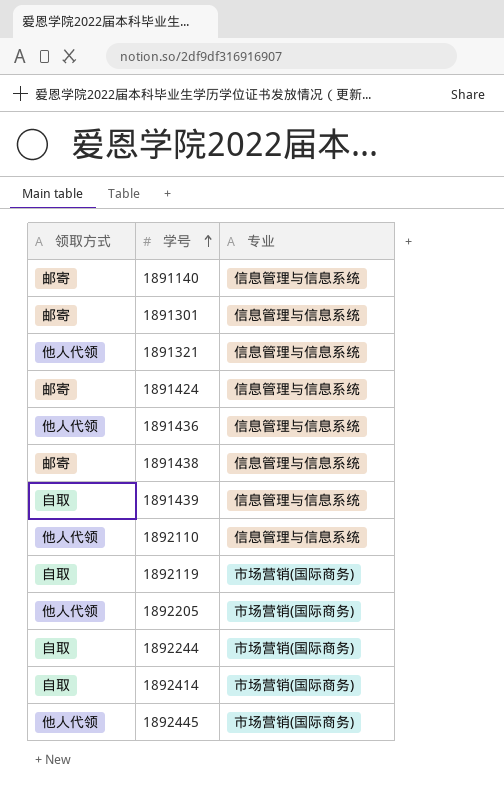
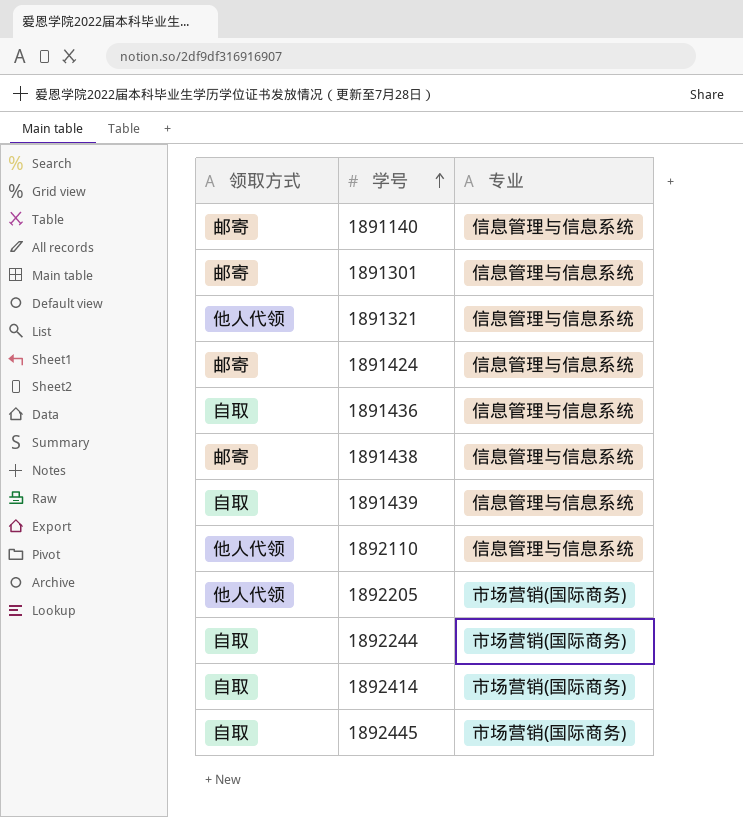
row 1892119: 自取 | 市场营销(国际商务) -> none
1891436 | 领取方式: 他人代领 -> 自取
1892445 | 领取方式: 他人代领 -> 自取

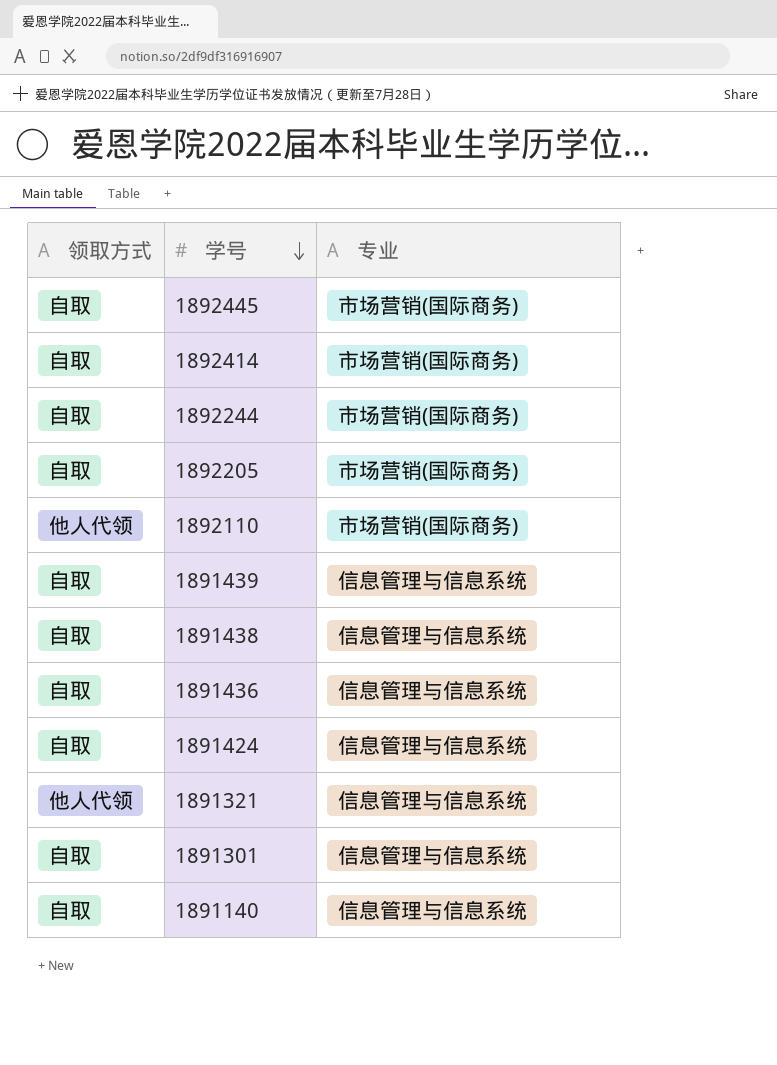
row order: 学号 ascending -> 学号 descending
1892205 | 领取方式: 他人代领 -> 自取
1892110 | 专业: 信息管理与信息系统 -> 市场营销(国际商务)
1891438 | 领取方式: 邮寄 -> 自取
1891424 | 领取方式: 邮寄 -> 自取
1891301 | 领取方式: 邮寄 -> 自取
1891140 | 领取方式: 邮寄 -> 自取

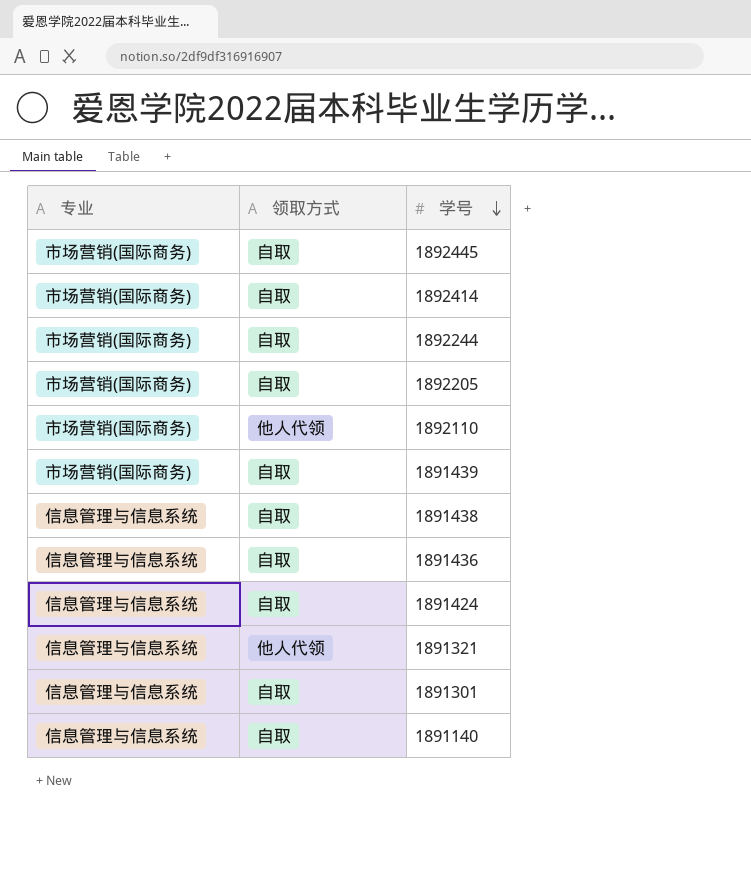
column 专业 | position: 3 -> 1
1891439 | 专业: 信息管理与信息系统 -> 市场营销(国际商务)

